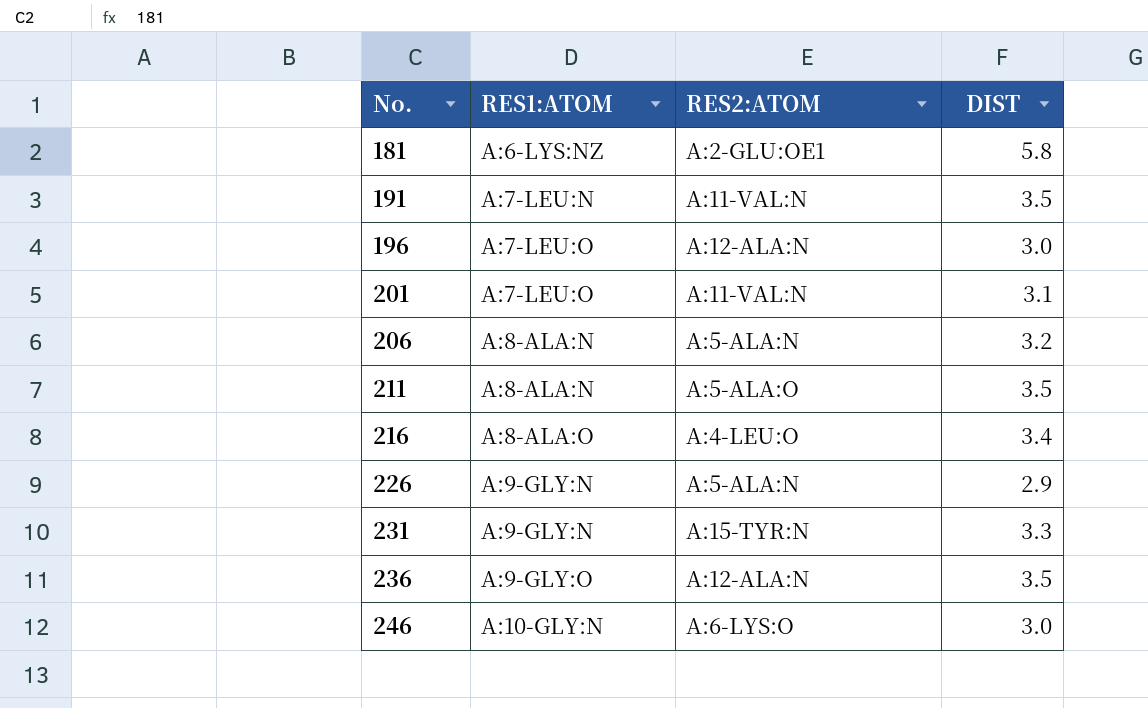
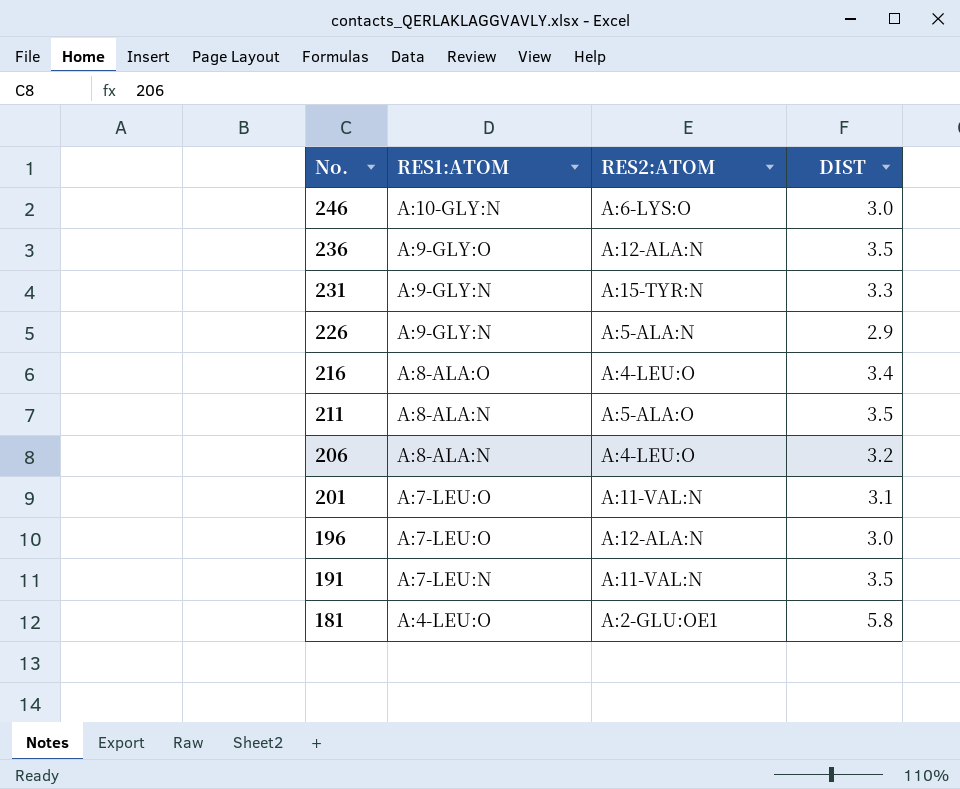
row order: No. ascending -> No. descending
206 | RES2:ATOM: A:5-ALA:N -> A:4-LEU:O
181 | RES1:ATOM: A:6-LYS:NZ -> A:4-LEU:O

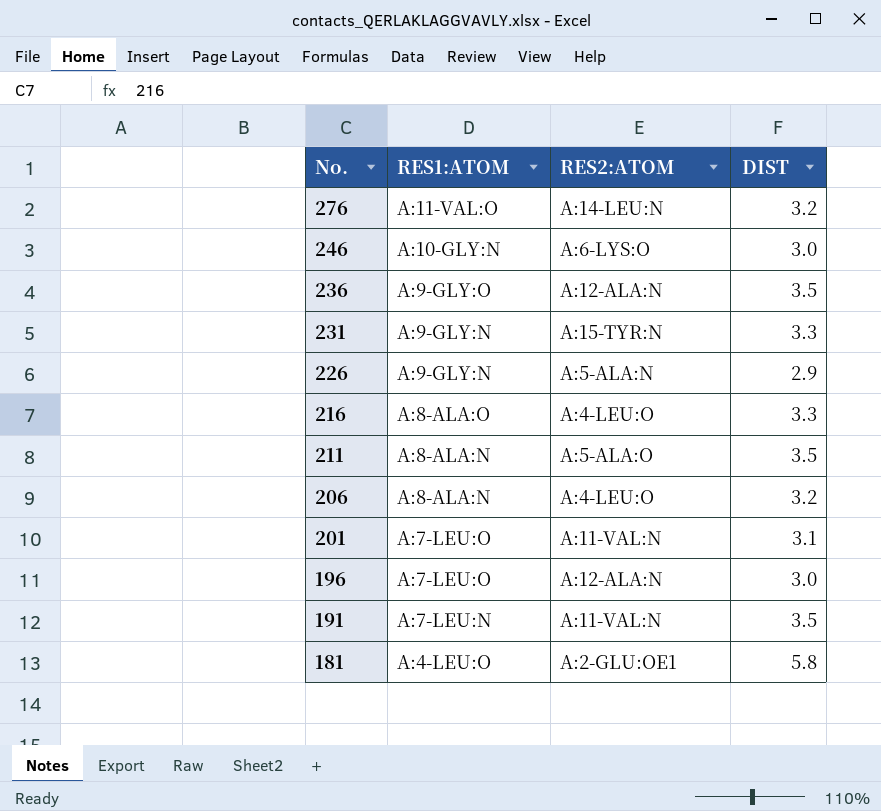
row 276: none -> A:11-VAL:O | A:14-LEU:N | 3.2
216 | DIST: 3.4 -> 3.3

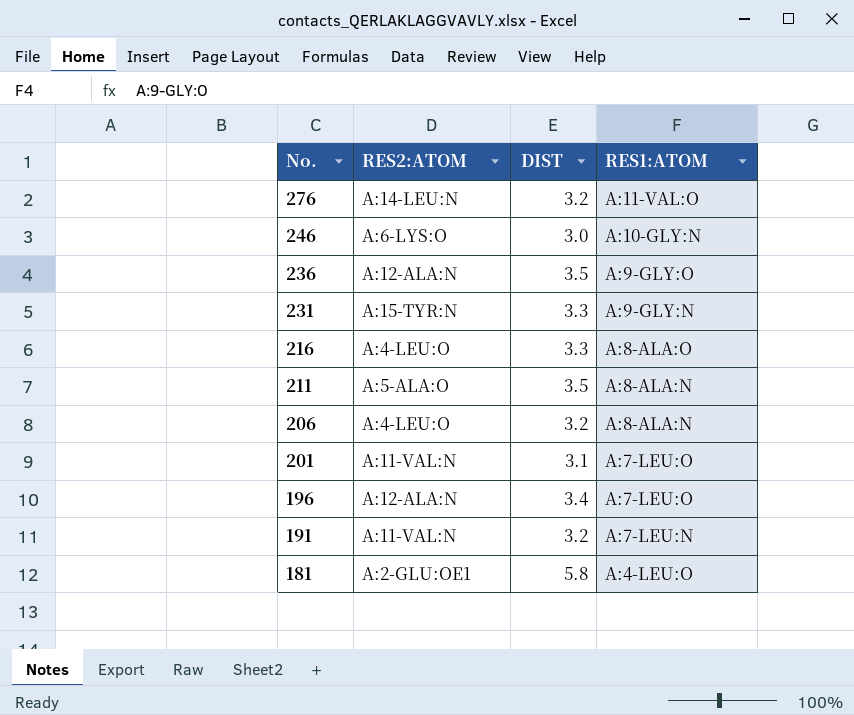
column RES1:ATOM | position: 2 -> 4
row 226: A:9-GLY:N | A:5-ALA:N | 2.9 -> none
196 | DIST: 3.0 -> 3.4
191 | DIST: 3.5 -> 3.2

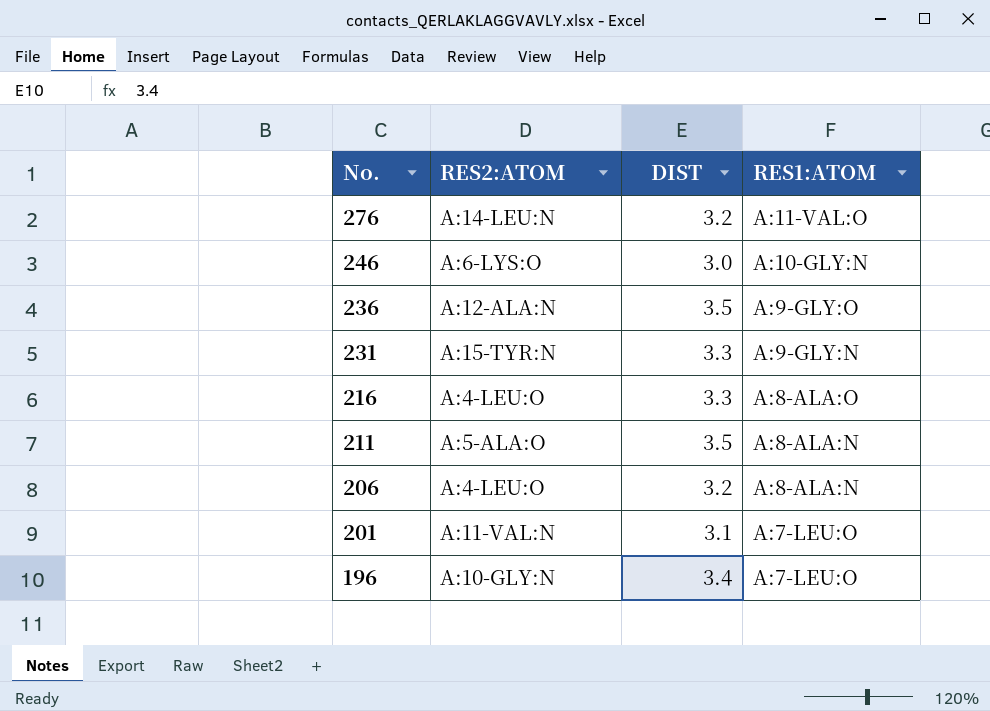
row 191: A:11-VAL:N | 3.2 | A:7-LEU:N -> none
row 181: A:2-GLU:OE1 | 5.8 | A:4-LEU:O -> none
196 | RES2:ATOM: A:12-ALA:N -> A:10-GLY:N

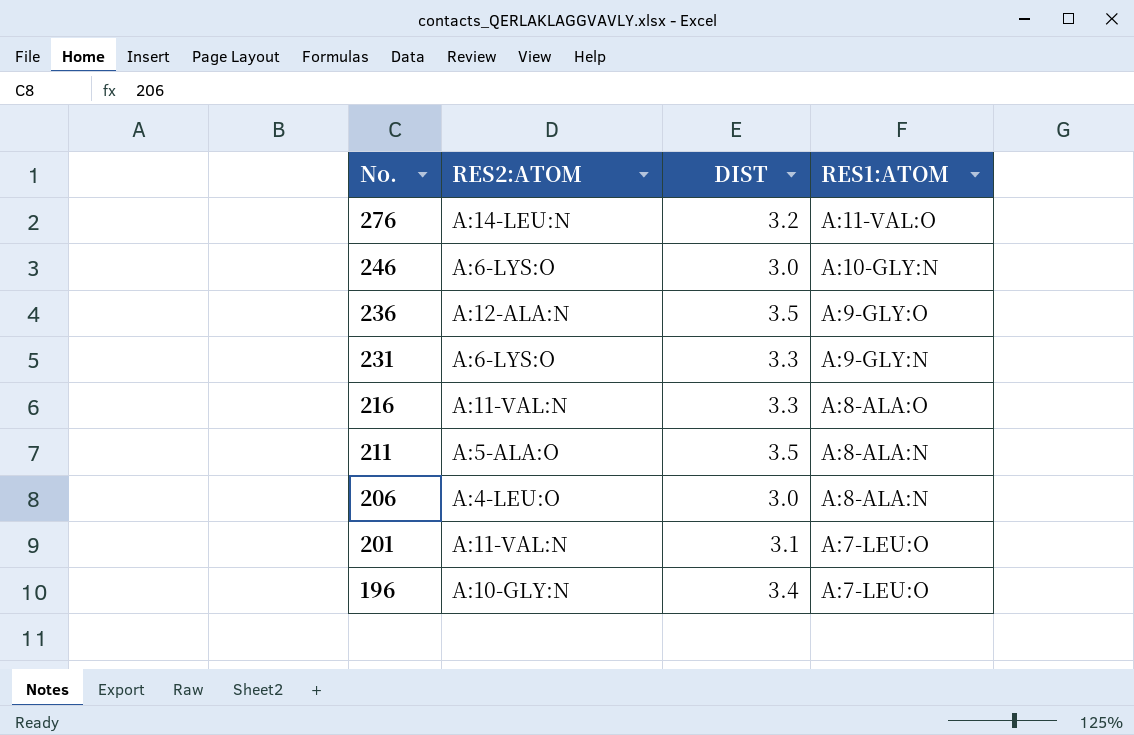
231 | RES2:ATOM: A:15-TYR:N -> A:6-LYS:O
216 | RES2:ATOM: A:4-LEU:O -> A:11-VAL:N
206 | DIST: 3.2 -> 3.0

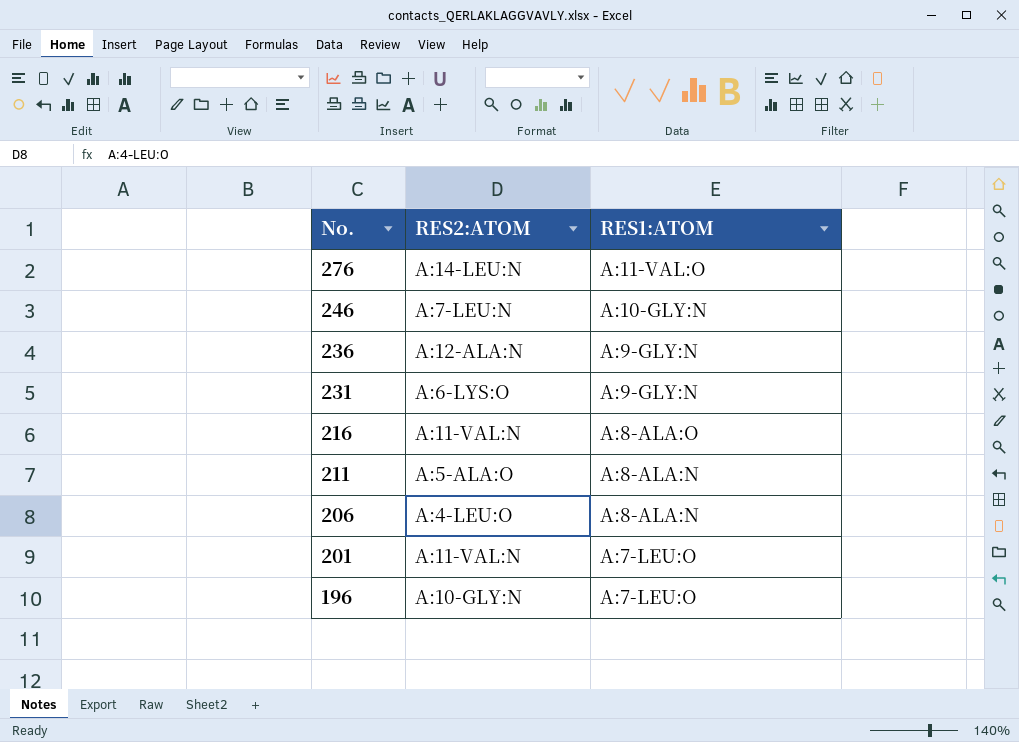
column DIST | position: 3 -> none
246 | RES2:ATOM: A:6-LYS:O -> A:7-LEU:N
236 | RES1:ATOM: A:9-GLY:O -> A:9-GLY:N

